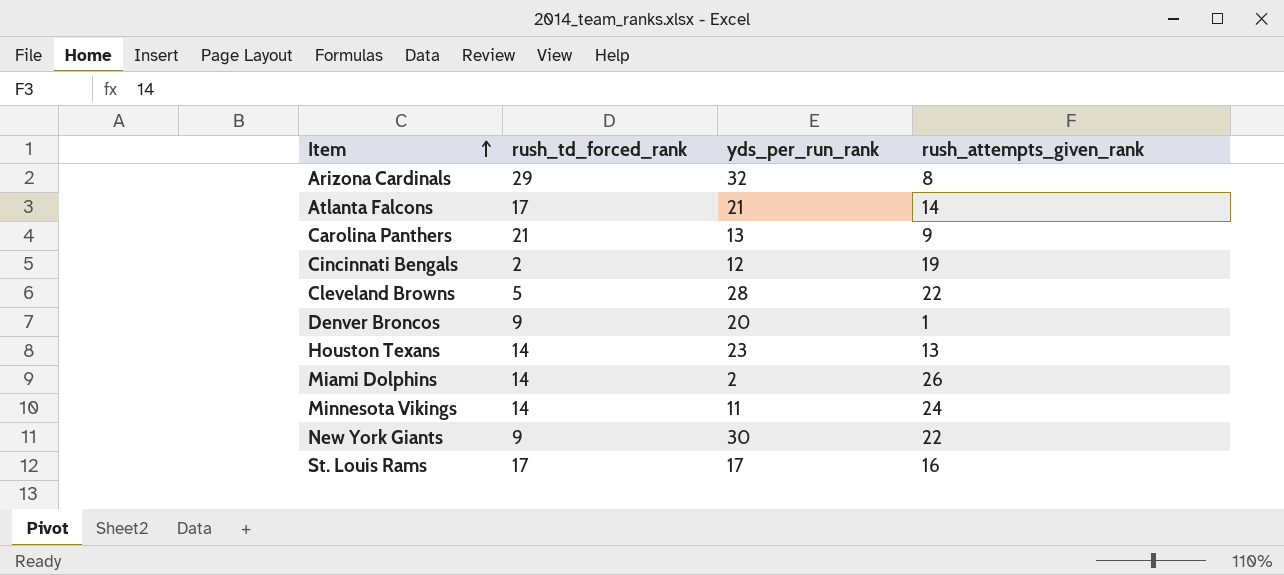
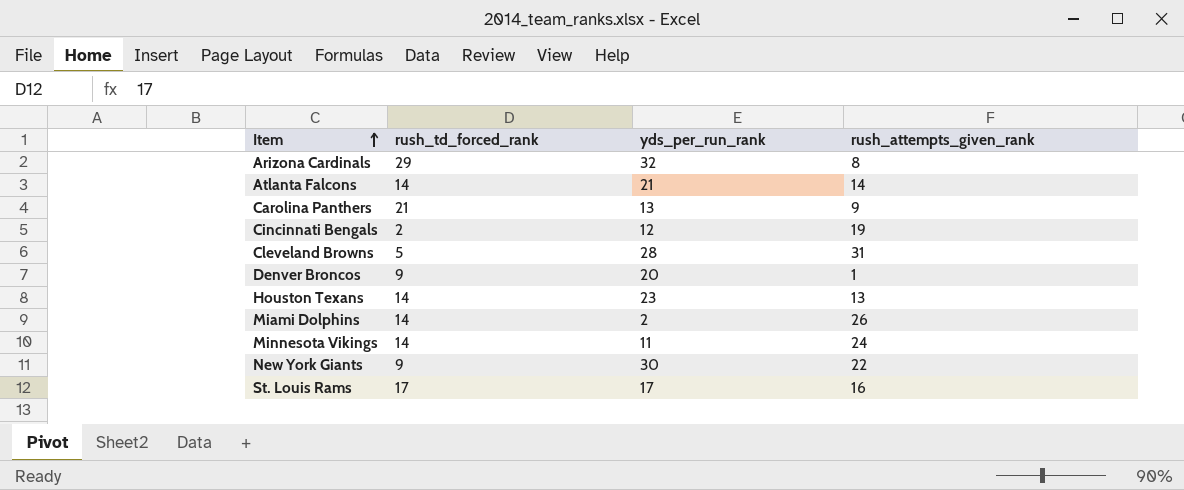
Atlanta Falcons | rush_td_forced_rank: 17 -> 14
Cleveland Browns | rush_attempts_given_rank: 22 -> 31

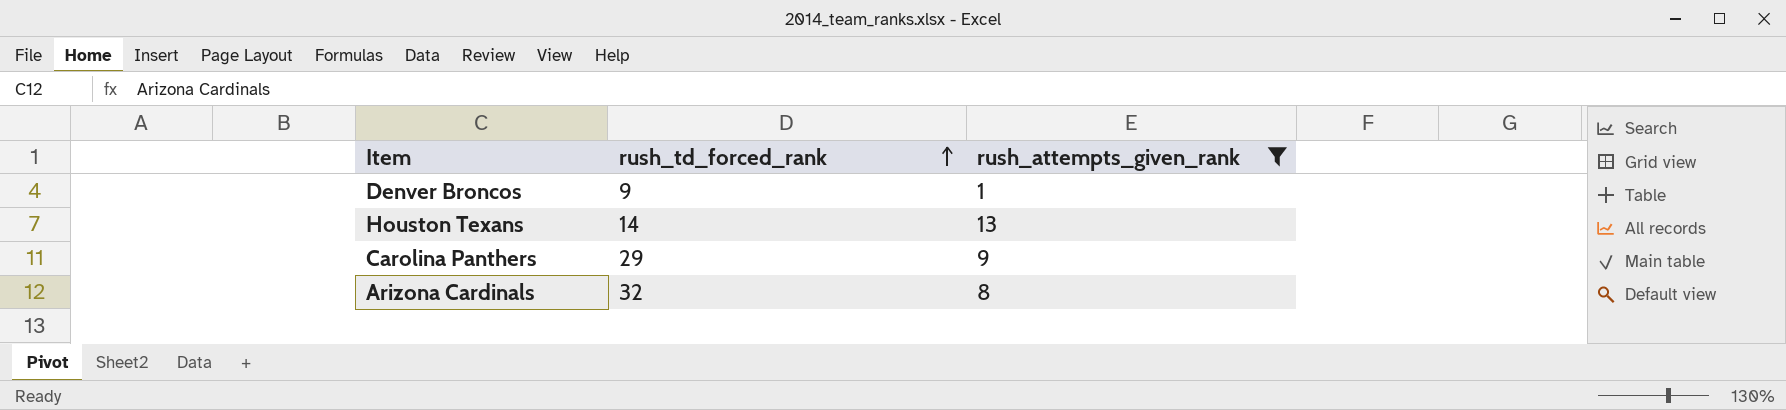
filter: none -> rush_attempts_given_rank <= 13
row order: Item ascending -> rush_td_forced_rank ascending
column yds_per_run_rank | position: 3 -> none
Carolina Panthers | rush_td_forced_rank: 21 -> 29
Arizona Cardinals | rush_td_forced_rank: 29 -> 32

